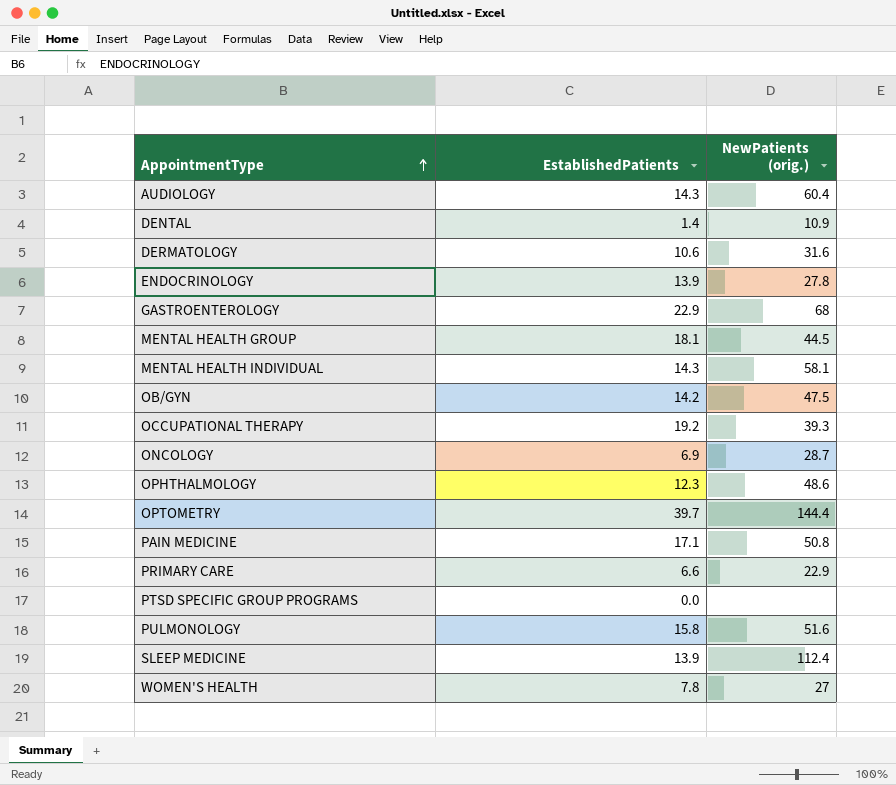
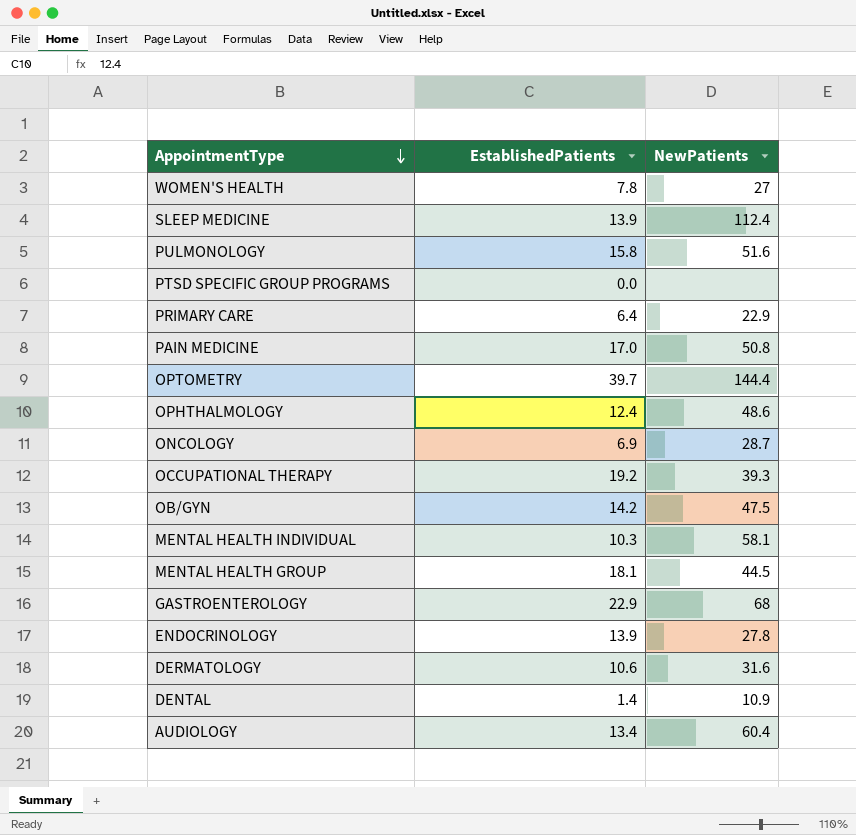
row order: AppointmentType ascending -> AppointmentType descending
column name: NewPatients (orig.) -> NewPatients
PRIMARY CARE | EstablishedPatients: 6.6 -> 6.4
PAIN MEDICINE | EstablishedPatients: 17.1 -> 17.0
OPHTHALMOLOGY | EstablishedPatients: 12.3 -> 12.4
MENTAL HEALTH INDIVIDUAL | EstablishedPatients: 14.3 -> 10.3
AUDIOLOGY | EstablishedPatients: 14.3 -> 13.4

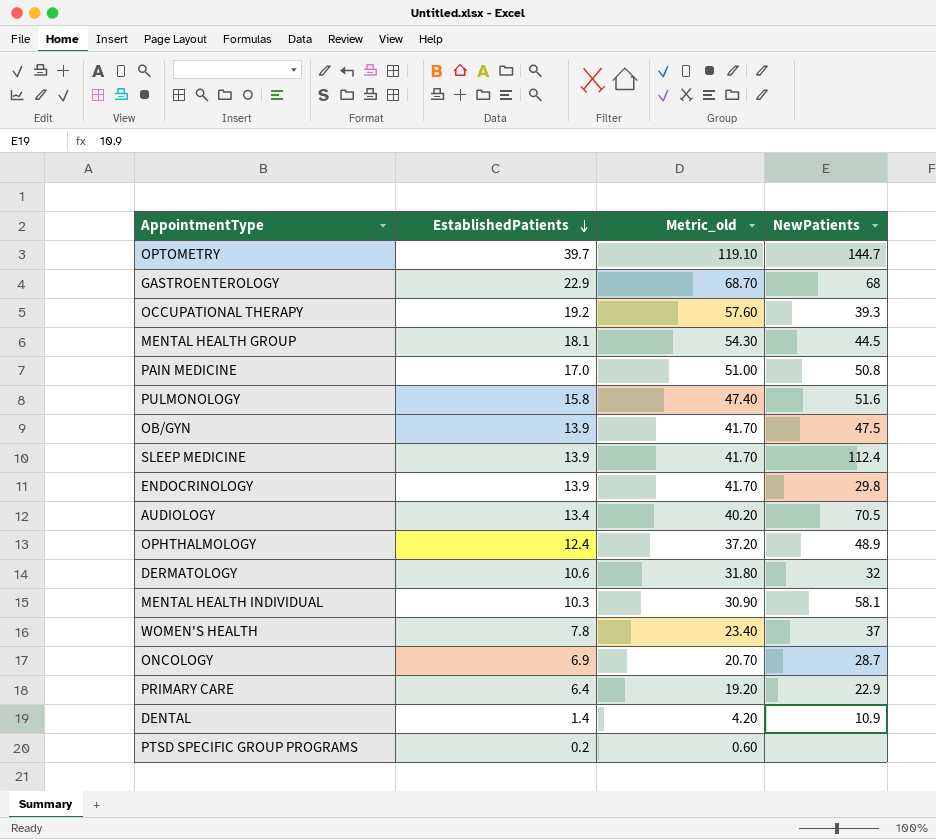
row order: AppointmentType descending -> EstablishedPatients descending
column Metric_old | formula: none -> [EstablishedPatients] * 3
OPTOMETRY | NewPatients: 144.4 -> 144.7
OB/GYN | EstablishedPatients: 14.2 -> 13.9
ENDOCRINOLOGY | NewPatients: 27.8 -> 29.8
AUDIOLOGY | NewPatients: 60.4 -> 70.5
OPHTHALMOLOGY | NewPatients: 48.6 -> 48.9
DERMATOLOGY | NewPatients: 31.6 -> 32
WOMEN'S HEALTH | NewPatients: 27 -> 37
PTSD SPECIFIC GROUP PROGRAMS | EstablishedPatients: 0.0 -> 0.2

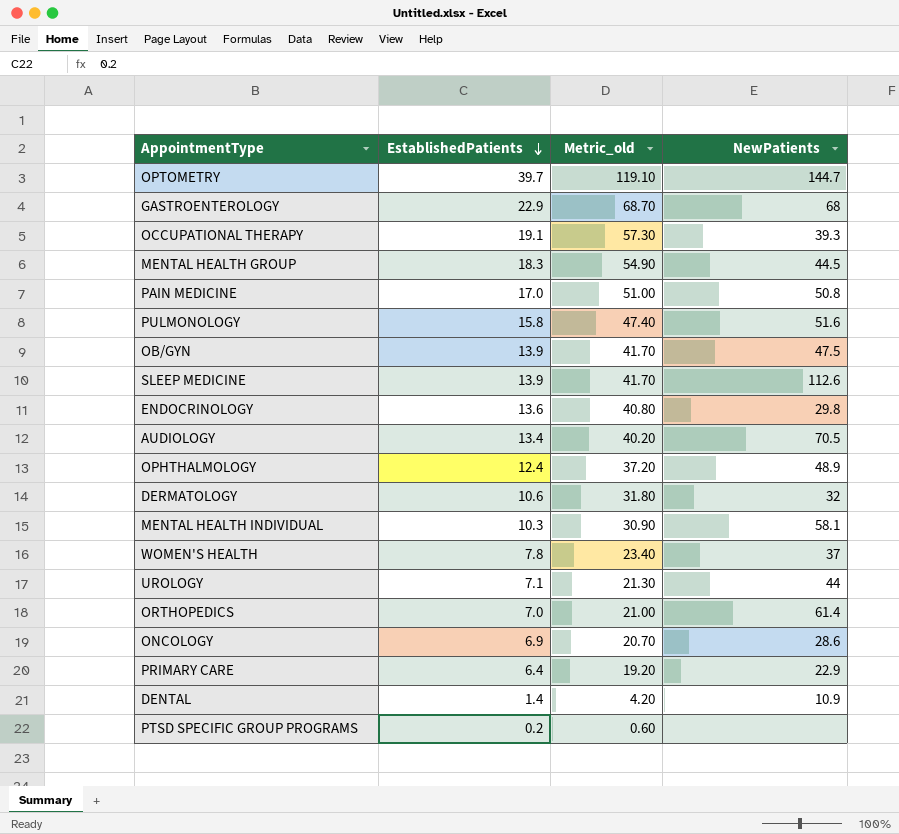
OCCUPATIONAL THERAPY | EstablishedPatients: 19.2 -> 19.1
OCCUPATIONAL THERAPY | Metric_old: 57.60 -> 57.30
MENTAL HEALTH GROUP | EstablishedPatients: 18.1 -> 18.3
MENTAL HEALTH GROUP | Metric_old: 54.30 -> 54.90
SLEEP MEDICINE | NewPatients: 112.4 -> 112.6
ENDOCRINOLOGY | EstablishedPatients: 13.9 -> 13.6
ENDOCRINOLOGY | Metric_old: 41.70 -> 40.80
row UROLOGY: none -> 7.1 | 21.30 | 44
row ORTHOPEDICS: none -> 7.0 | 21.00 | 61.4
ONCOLOGY | NewPatients: 28.7 -> 28.6

